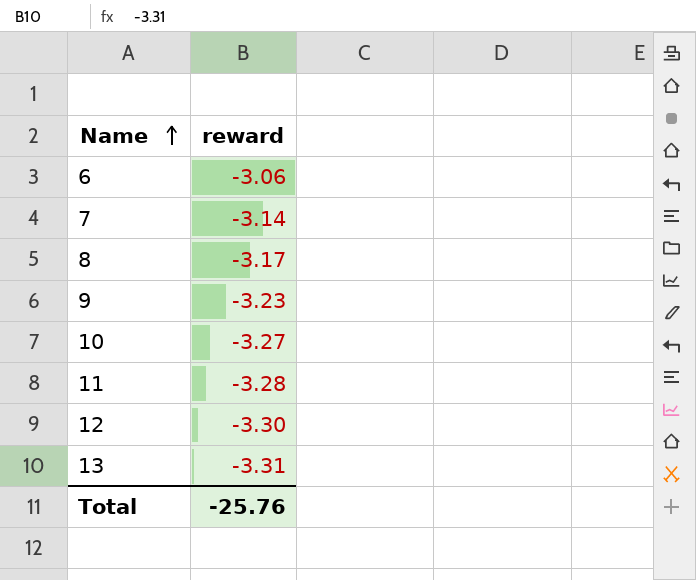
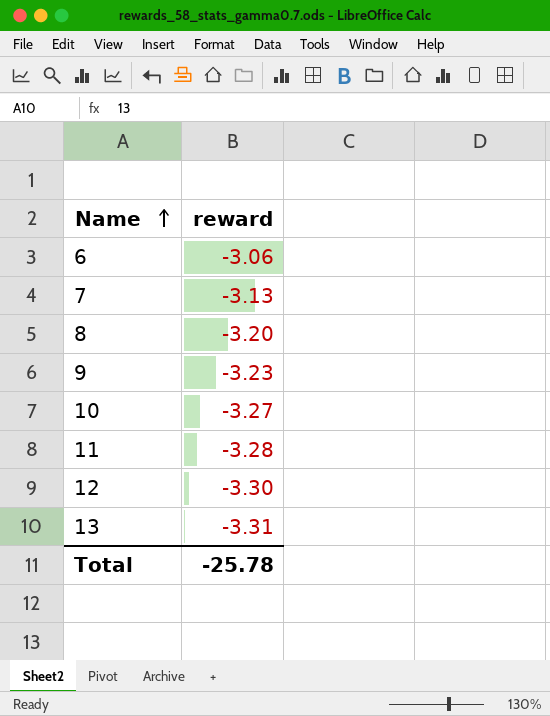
7 | reward: -3.14 -> -3.13
8 | reward: -3.17 -> -3.20
Total | reward: -25.76 -> -25.78

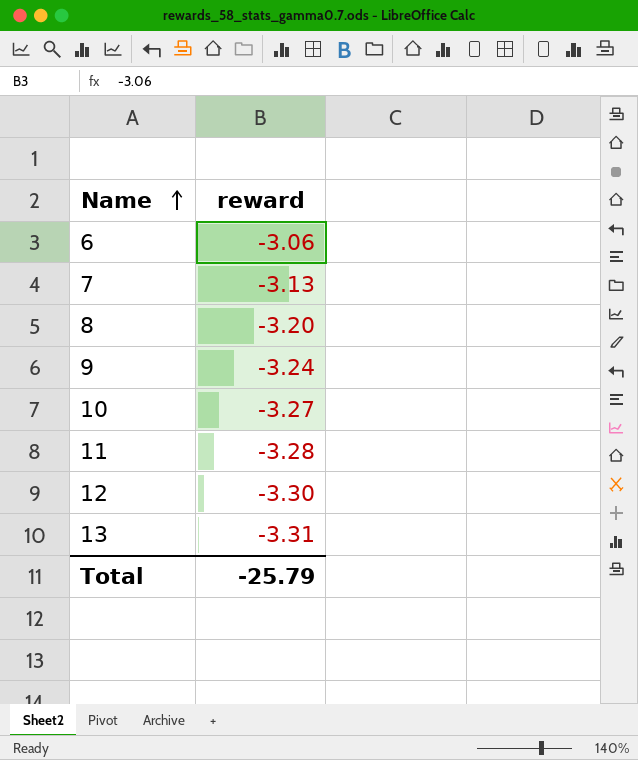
9 | reward: -3.23 -> -3.24
Total | reward: -25.78 -> -25.79

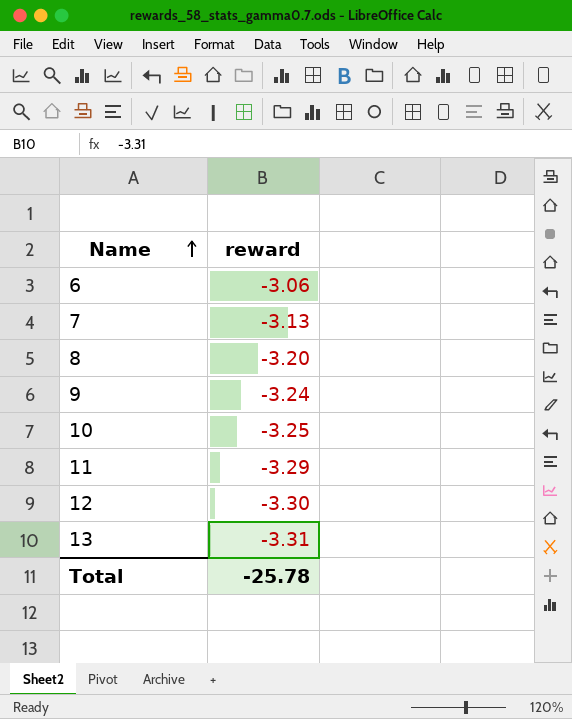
10 | reward: -3.27 -> -3.25
11 | reward: -3.28 -> -3.29
Total | reward: -25.79 -> -25.78

